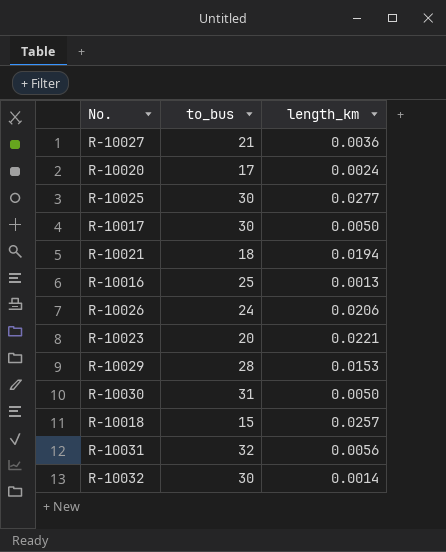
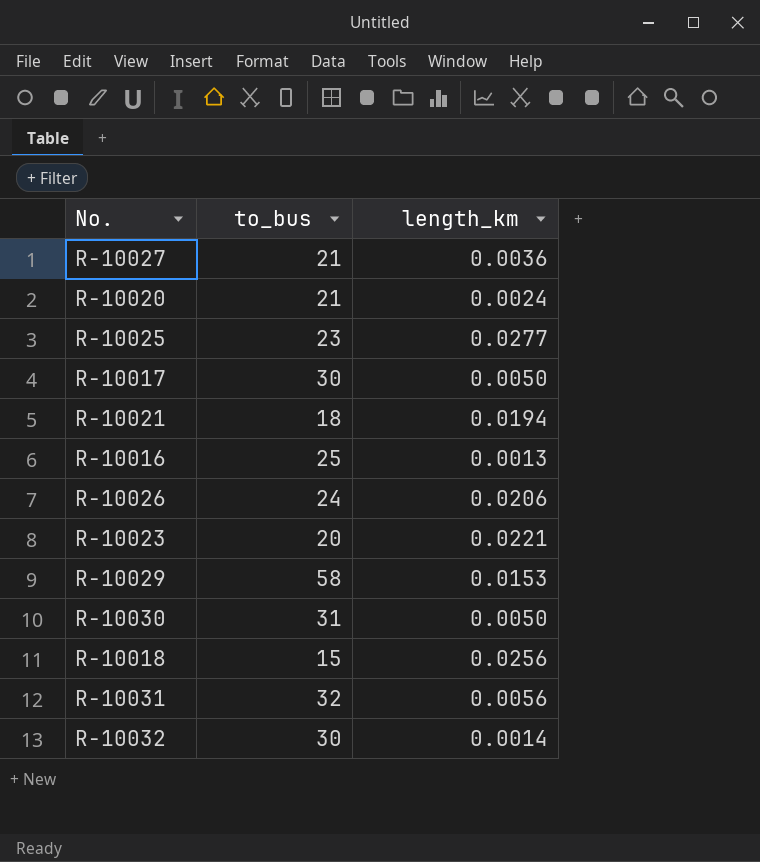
R-10020 | to_bus: 17 -> 21
R-10025 | to_bus: 30 -> 23
R-10029 | to_bus: 28 -> 58
R-10018 | length_km: 0.0257 -> 0.0256

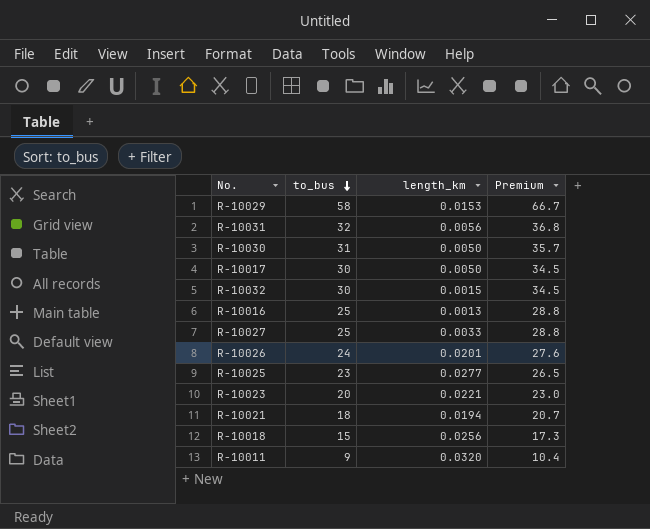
row order: none -> to_bus descending
column Premium | formula: none -> [to_bus] * 1.15
row R-10020: 21 | 0.0024 -> none
R-10032 | length_km: 0.0014 -> 0.0015
R-10027 | to_bus: 21 -> 25
R-10027 | length_km: 0.0036 -> 0.0033
R-10026 | length_km: 0.0206 -> 0.0201
row R-10011: none -> 9 | 0.0320 | 10.4

